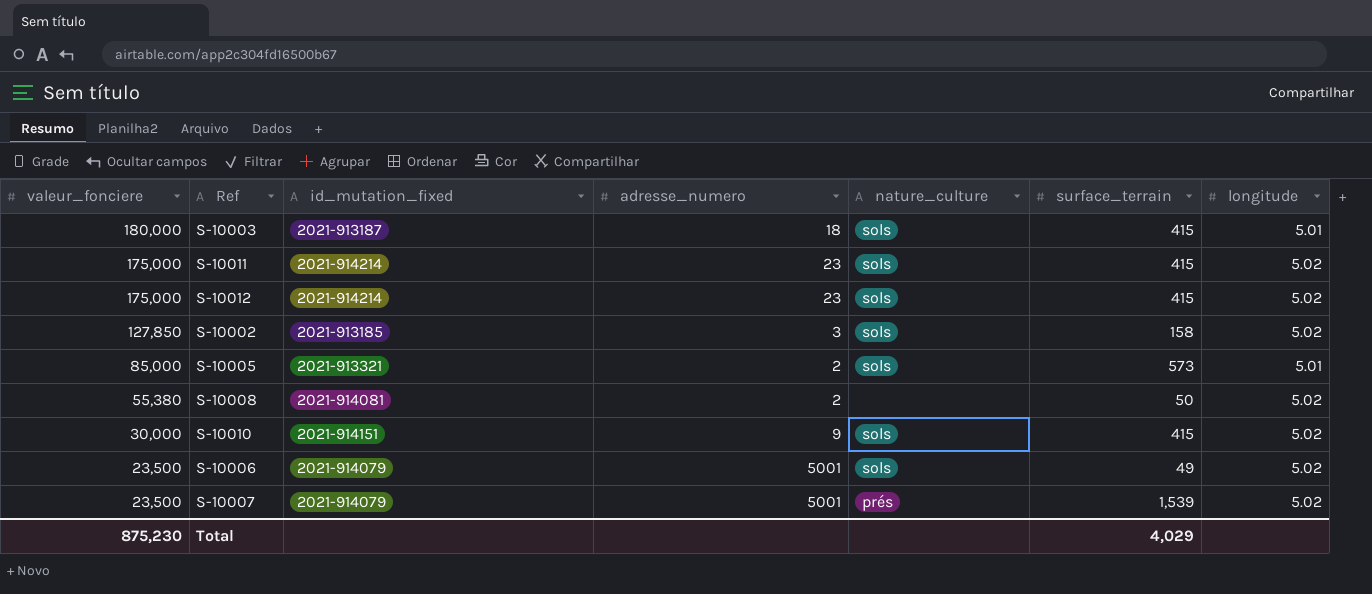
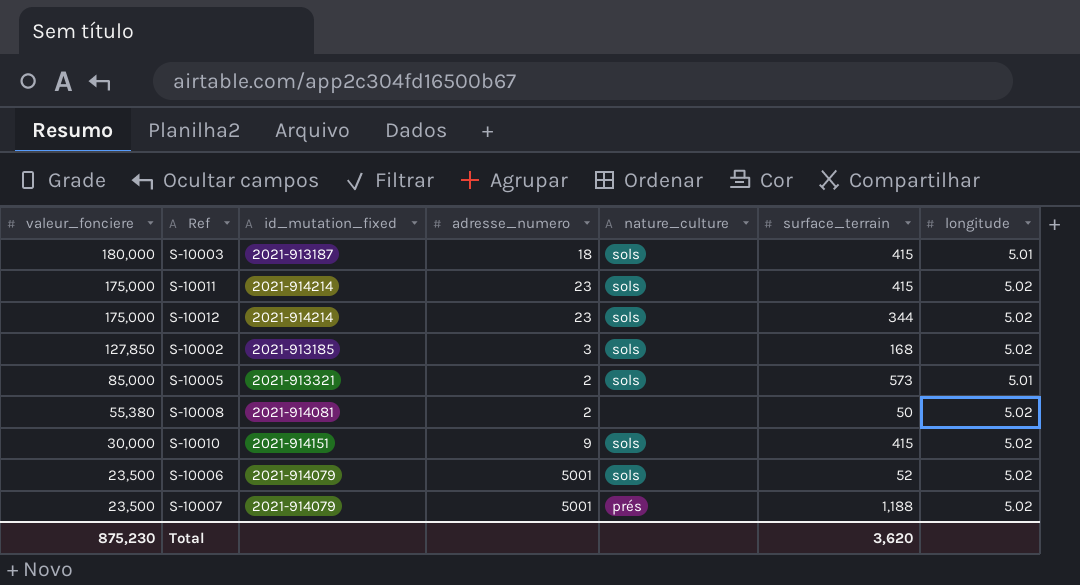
S-10012 | surface_terrain: 415 -> 344
S-10002 | surface_terrain: 158 -> 168
S-10006 | surface_terrain: 49 -> 52
S-10007 | surface_terrain: 1,539 -> 1,188
Total | surface_terrain: 4,029 -> 3,620

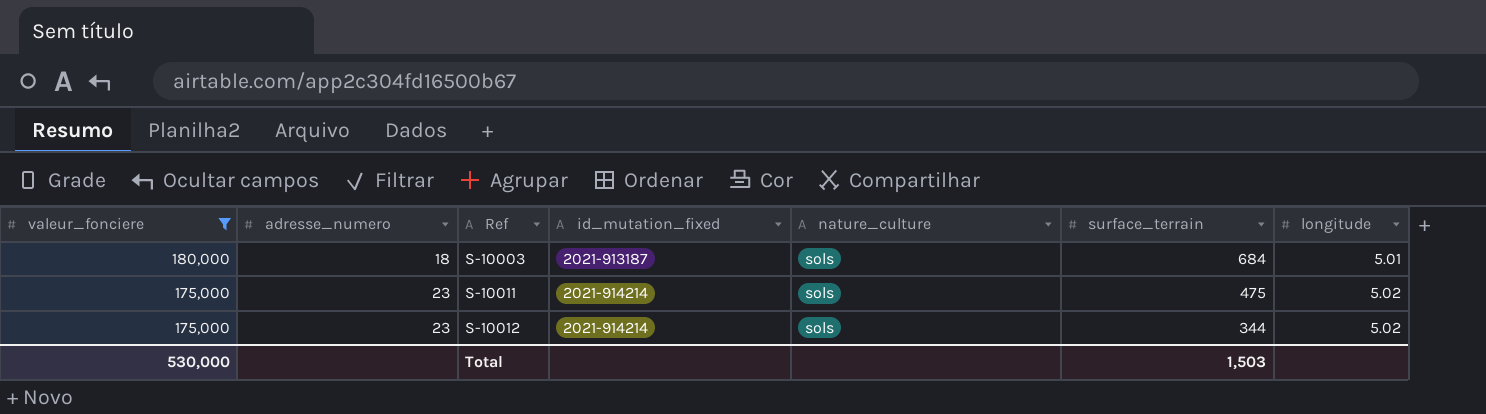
filter: none -> valeur_fonciere >= 175,000
column adresse_numero | position: 4 -> 2
S-10003 | surface_terrain: 415 -> 684
S-10011 | surface_terrain: 415 -> 475
Total | valeur_fonciere: 875,230 -> 530,000
Total | surface_terrain: 3,620 -> 1,503

